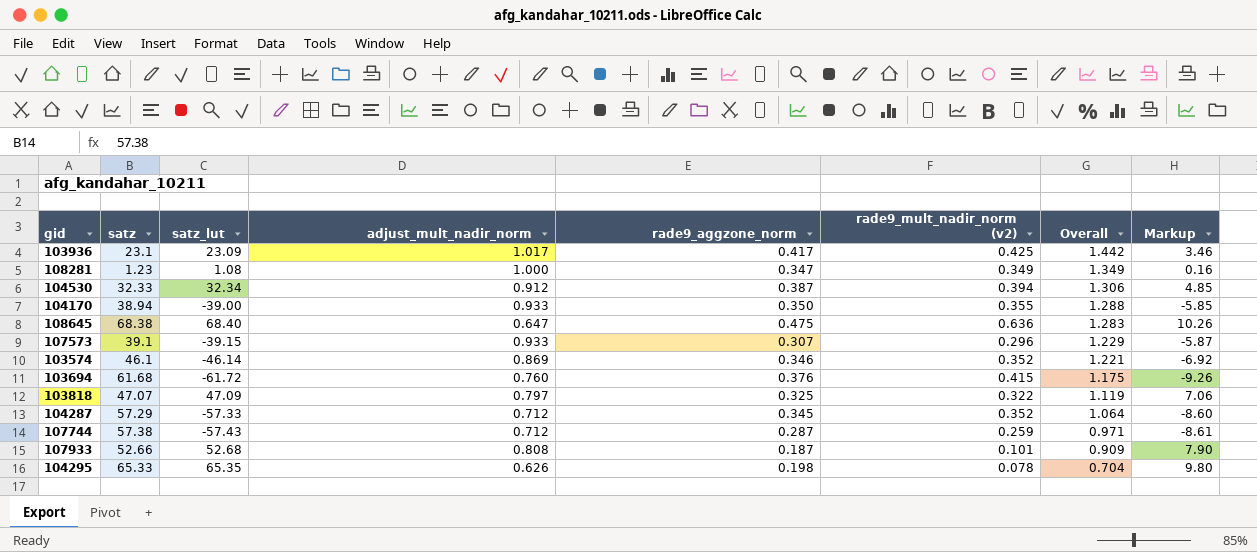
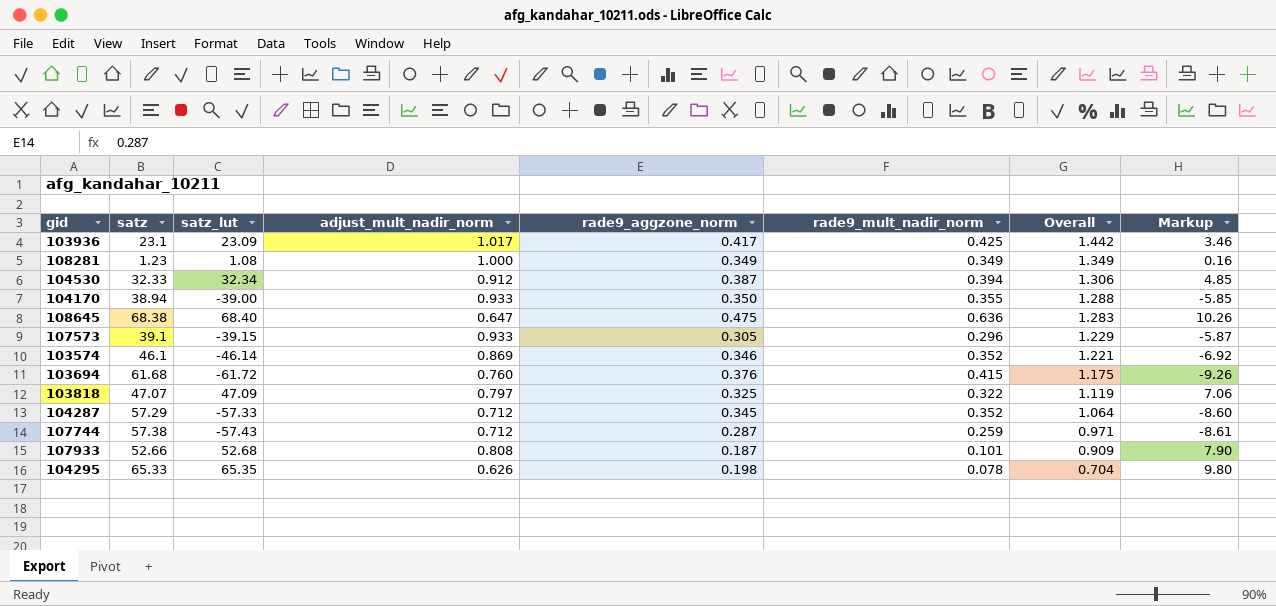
column name: rade9_mult_nadir_norm (v2) -> rade9_mult_nadir_norm
108281 | rade9_aggzone_norm: 0.347 -> 0.349
107573 | rade9_aggzone_norm: 0.307 -> 0.305

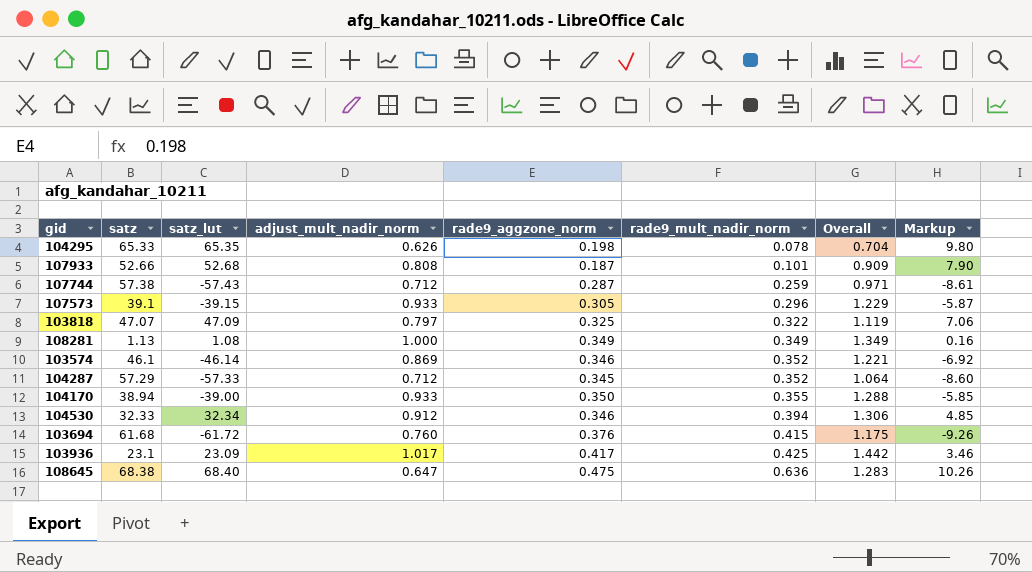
row order: Overall descending -> rade9_mult_nadir_norm ascending
108281 | satz: 1.23 -> 1.13
104530 | rade9_aggzone_norm: 0.387 -> 0.346

